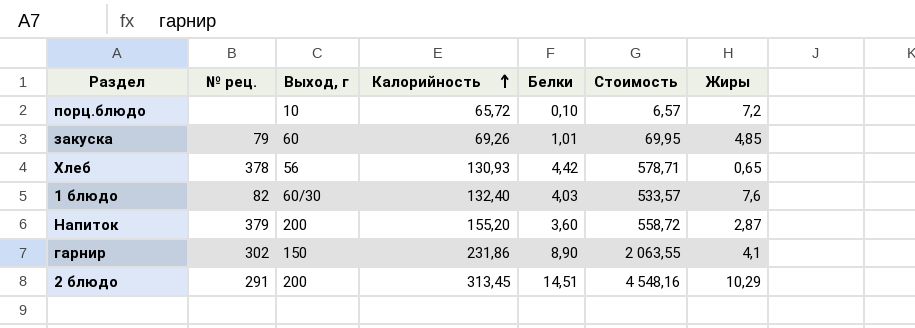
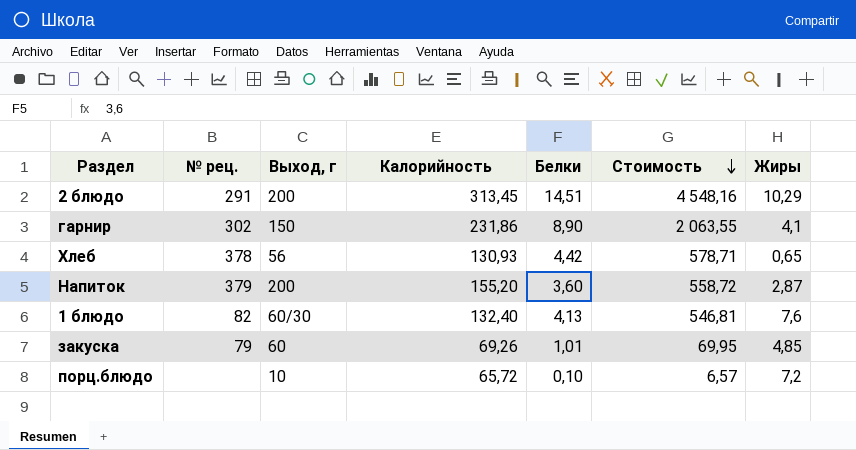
row order: Калорийность ascending -> Стоимость descending
1 блюдо | Белки: 4,03 -> 4,13
1 блюдо | Стоимость: 533,57 -> 546,81

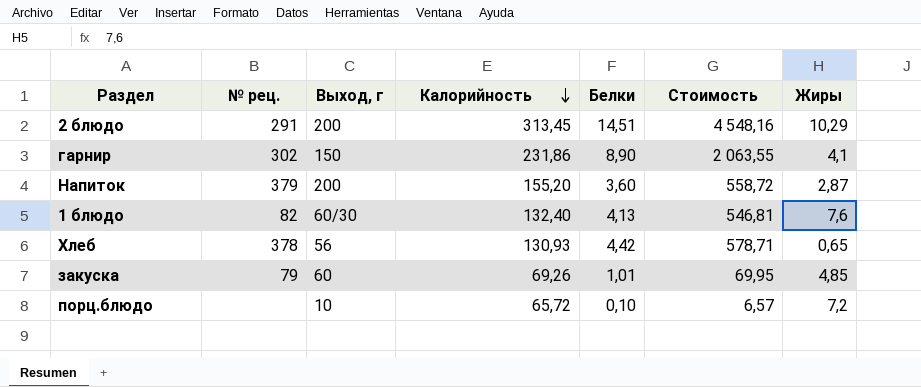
row order: Стоимость descending -> Калорийность descending

